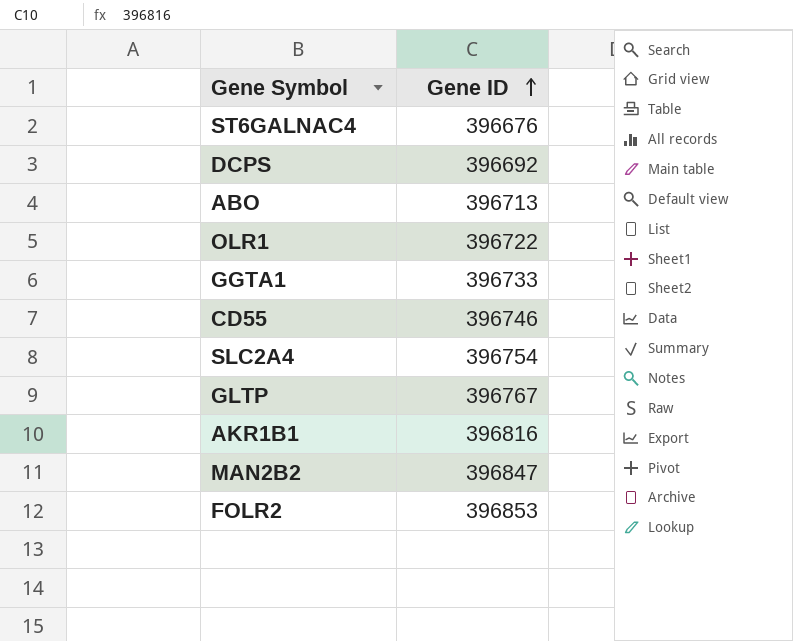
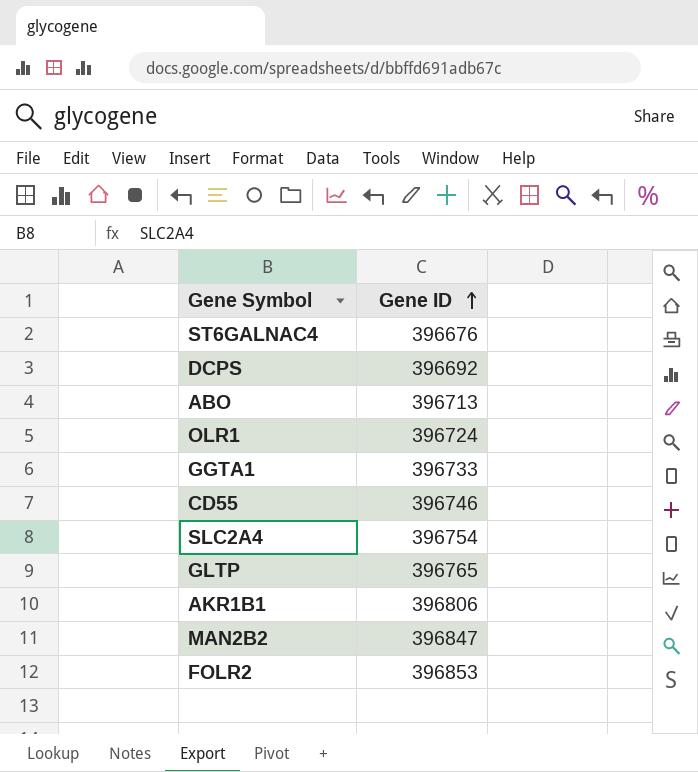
OLR1 | Gene ID: 396722 -> 396724
GLTP | Gene ID: 396767 -> 396765
AKR1B1 | Gene ID: 396816 -> 396806

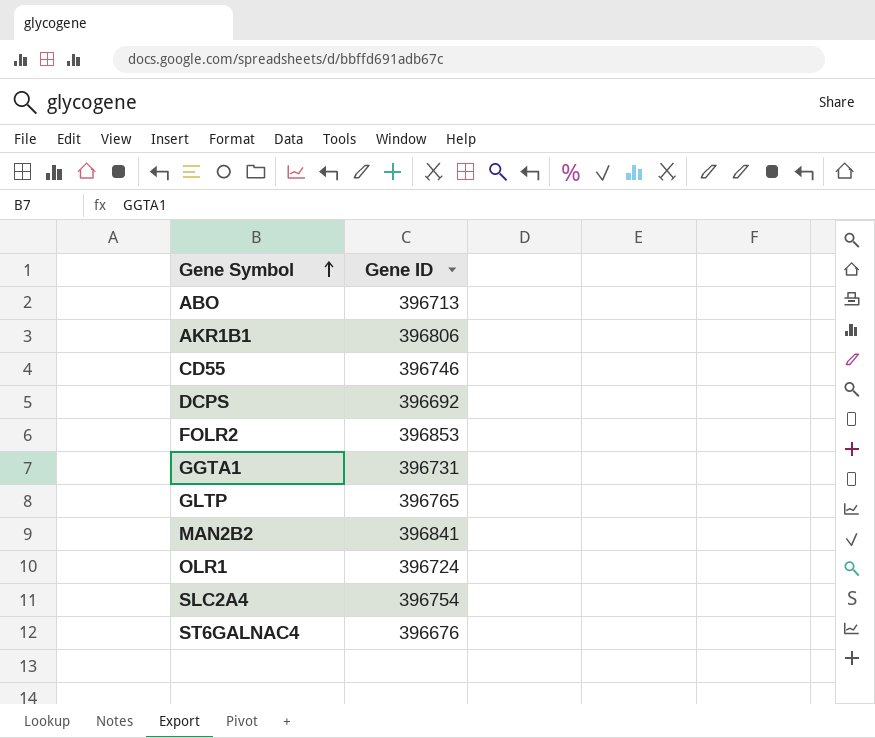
row order: Gene ID ascending -> Gene Symbol ascending
GGTA1 | Gene ID: 396733 -> 396731
MAN2B2 | Gene ID: 396847 -> 396841

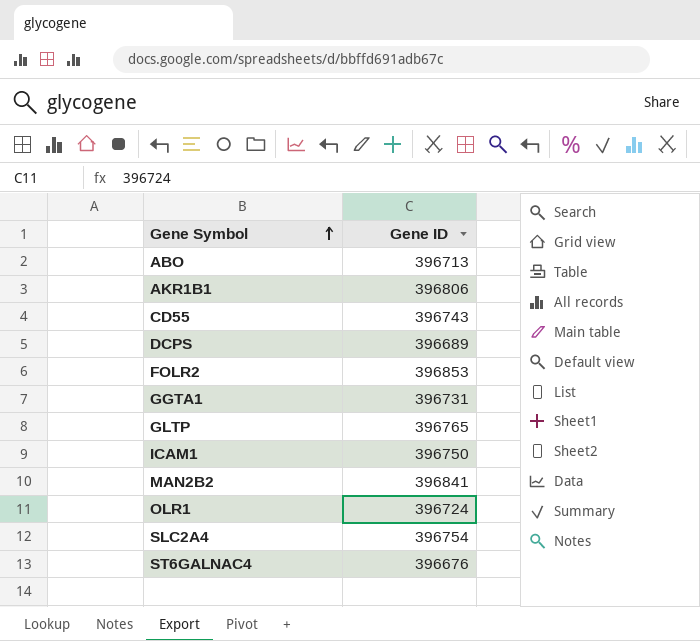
CD55 | Gene ID: 396746 -> 396743
DCPS | Gene ID: 396692 -> 396689
row ICAM1: none -> 396750

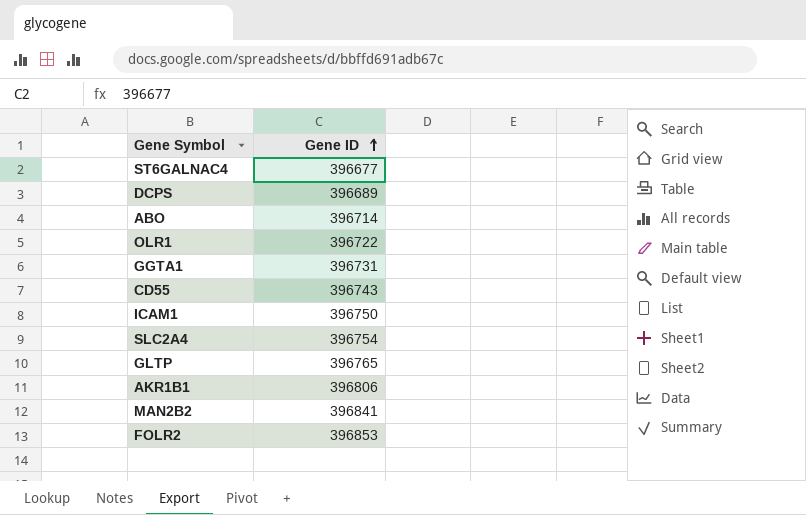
row order: Gene Symbol ascending -> Gene ID ascending
ST6GALNAC4 | Gene ID: 396676 -> 396677
ABO | Gene ID: 396713 -> 396714
OLR1 | Gene ID: 396724 -> 396722

